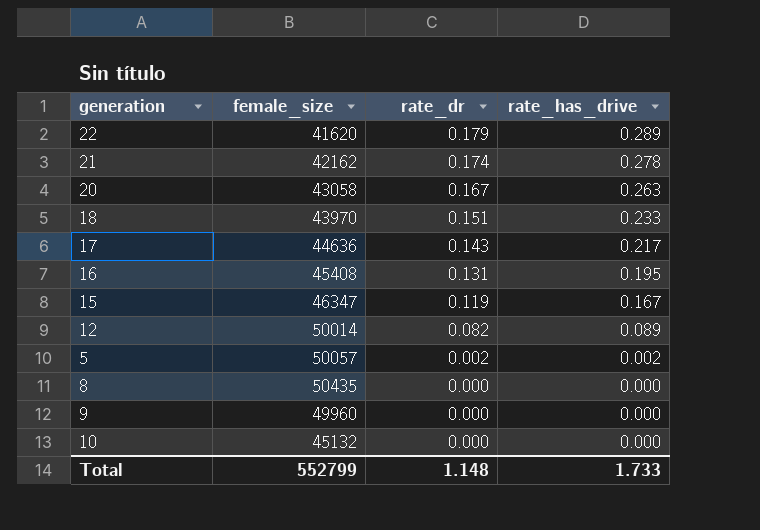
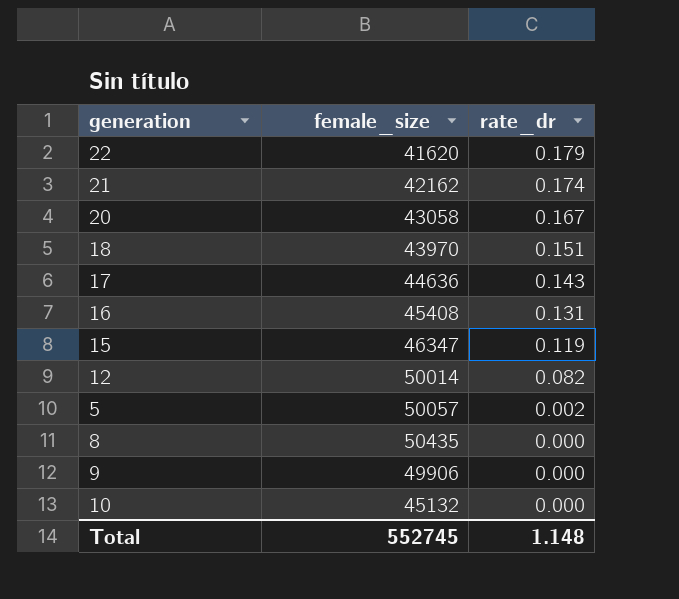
column rate_has_drive | position: 4 -> none
9 | female_size: 49960 -> 49906
Total | female_size: 552799 -> 552745

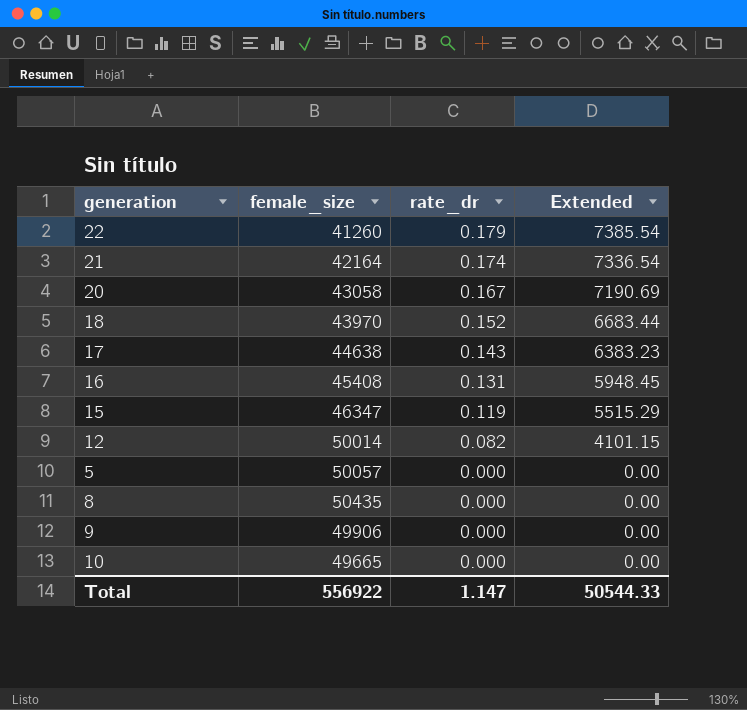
column Extended | formula: none -> [female_size] * [rate_dr]
22 | female_size: 41620 -> 41260
21 | female_size: 42162 -> 42164
18 | rate_dr: 0.151 -> 0.152
17 | female_size: 44636 -> 44638
5 | rate_dr: 0.002 -> 0.000
10 | female_size: 45132 -> 49665
Total | female_size: 552745 -> 556922
Total | rate_dr: 1.148 -> 1.147

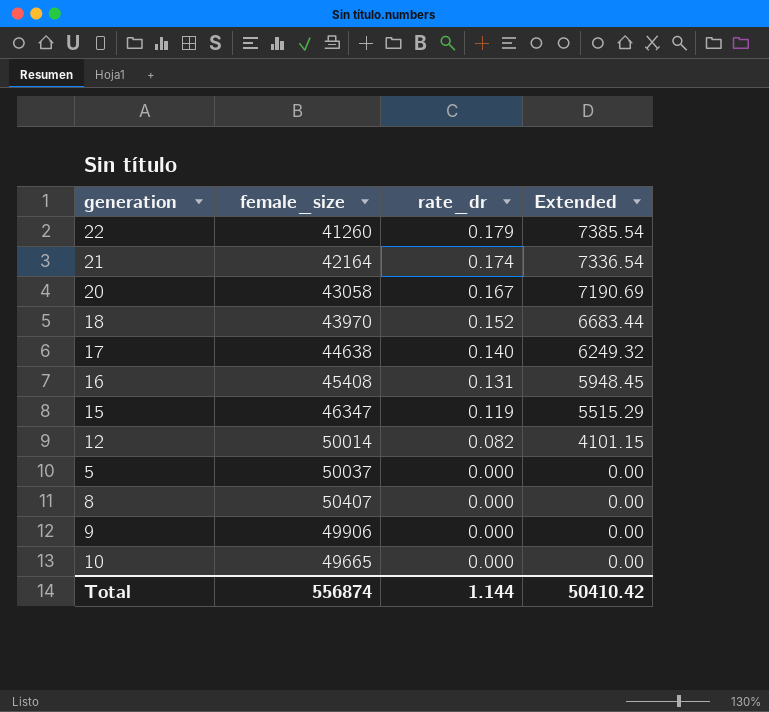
17 | rate_dr: 0.143 -> 0.140
17 | Extended: 6383.23 -> 6249.32
5 | female_size: 50057 -> 50037
8 | female_size: 50435 -> 50407
Total | female_size: 556922 -> 556874
Total | rate_dr: 1.147 -> 1.144
Total | Extended: 50544.33 -> 50410.42

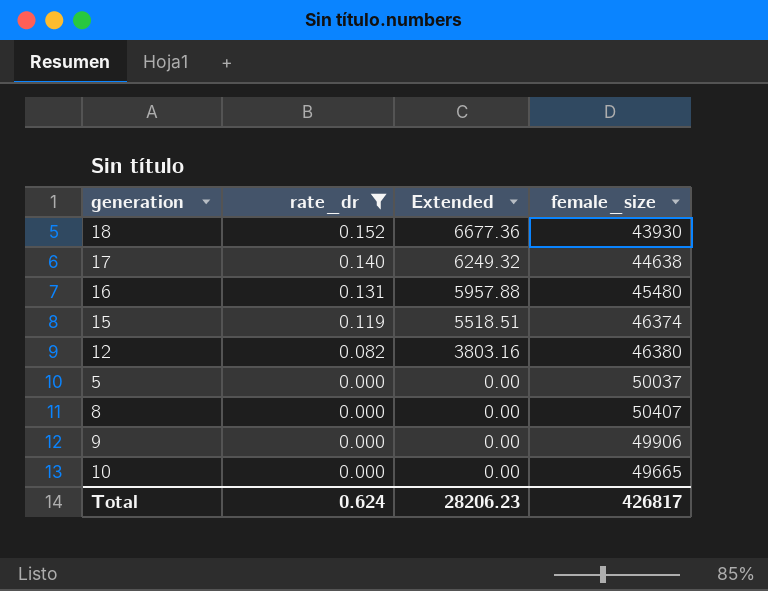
filter: none -> rate_dr <= 0.152
column female_size | position: 2 -> 4
18 | Extended: 6683.44 -> 6677.36
18 | female_size: 43970 -> 43930
16 | Extended: 5948.45 -> 5957.88
16 | female_size: 45408 -> 45480
15 | Extended: 5515.29 -> 5518.51
15 | female_size: 46347 -> 46374
12 | Extended: 4101.15 -> 3803.16
12 | female_size: 50014 -> 46380
Total | rate_dr: 1.144 -> 0.624
Total | Extended: 50410.42 -> 28206.23
Total | female_size: 556874 -> 426817

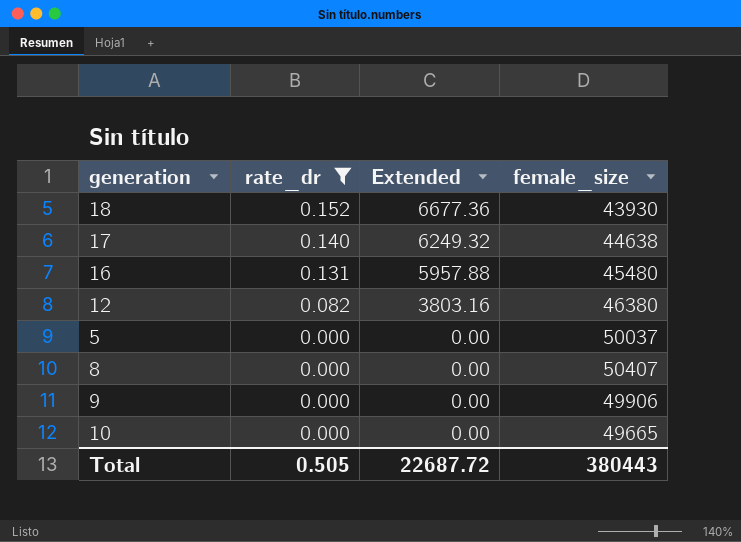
row 15: 0.119 | 5518.51 | 46374 -> none
Total | rate_dr: 0.624 -> 0.505
Total | Extended: 28206.23 -> 22687.72
Total | female_size: 426817 -> 380443

